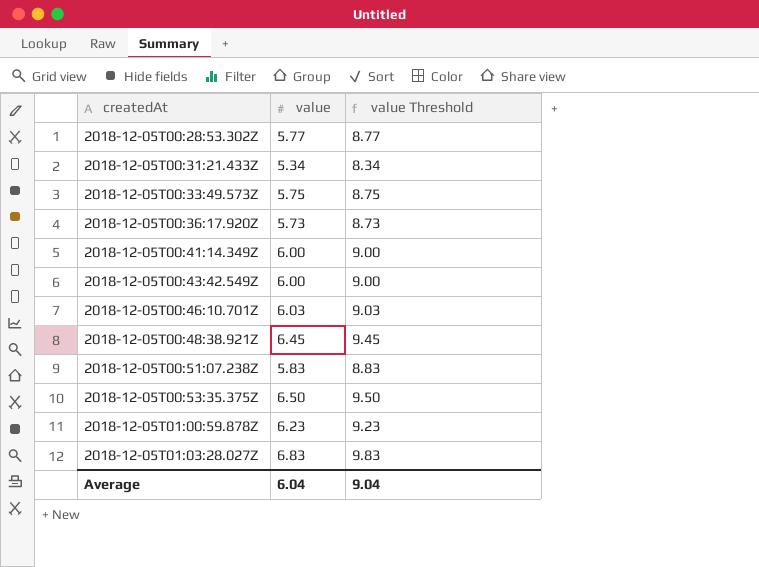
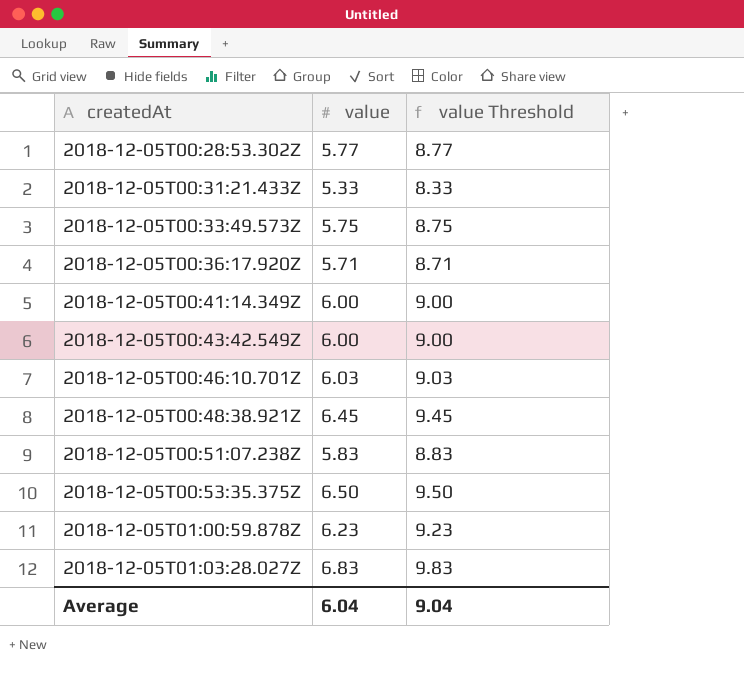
2018-12-05T00:31:21.433Z | value: 5.34 -> 5.33
2018-12-05T00:31:21.433Z | value Threshold: 8.34 -> 8.33
2018-12-05T00:36:17.920Z | value: 5.73 -> 5.71
2018-12-05T00:36:17.920Z | value Threshold: 8.73 -> 8.71

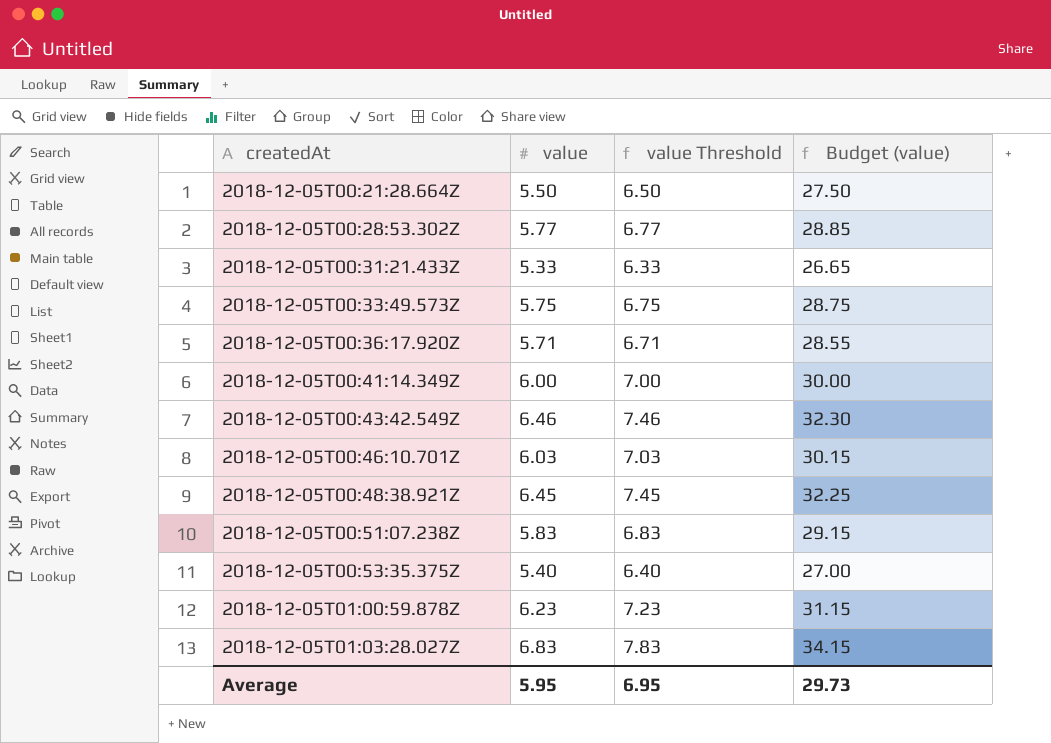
column value Threshold | formula: [value] + 3 -> [value] + 1
column Budget (value) | formula: none -> [value] * 5
row 2018-12-05T00:21:28.664Z: none -> 5.50 | 6.50 | 27.50
2018-12-05T00:43:42.549Z | value: 6.00 -> 6.46
2018-12-05T00:53:35.375Z | value: 6.50 -> 5.40
Average | value: 6.04 -> 5.95
Average | value Threshold: 9.04 -> 6.95

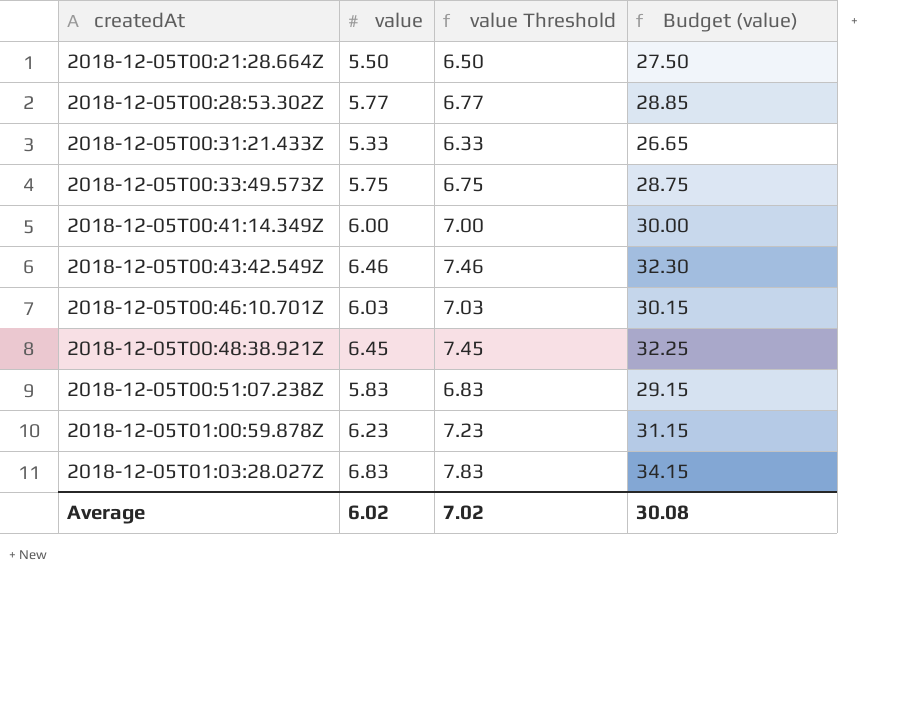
row 2018-12-05T00:36:17.920Z: 5.71 | 6.71 | 28.55 -> none
row 2018-12-05T00:53:35.375Z: 5.40 | 6.40 | 27.00 -> none
Average | value: 5.95 -> 6.02
Average | value Threshold: 6.95 -> 7.02
Average | Budget (value): 29.73 -> 30.08

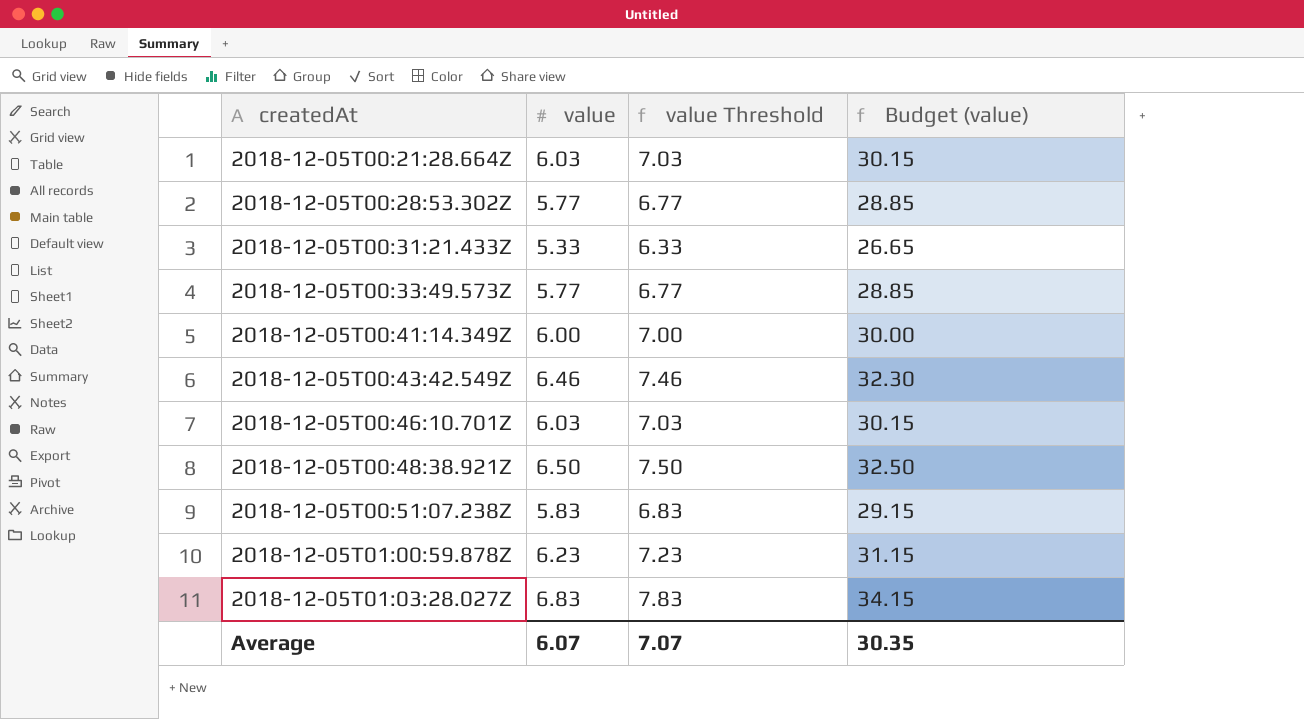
2018-12-05T00:21:28.664Z | value: 5.50 -> 6.03
2018-12-05T00:21:28.664Z | value Threshold: 6.50 -> 7.03
2018-12-05T00:21:28.664Z | Budget (value): 27.50 -> 30.15
2018-12-05T00:33:49.573Z | value: 5.75 -> 5.77
2018-12-05T00:33:49.573Z | value Threshold: 6.75 -> 6.77
2018-12-05T00:33:49.573Z | Budget (value): 28.75 -> 28.85
2018-12-05T00:48:38.921Z | value: 6.45 -> 6.50
2018-12-05T00:48:38.921Z | value Threshold: 7.45 -> 7.50
2018-12-05T00:48:38.921Z | Budget (value): 32.25 -> 32.50
Average | value: 6.02 -> 6.07
Average | value Threshold: 7.02 -> 7.07
Average | Budget (value): 30.08 -> 30.35

